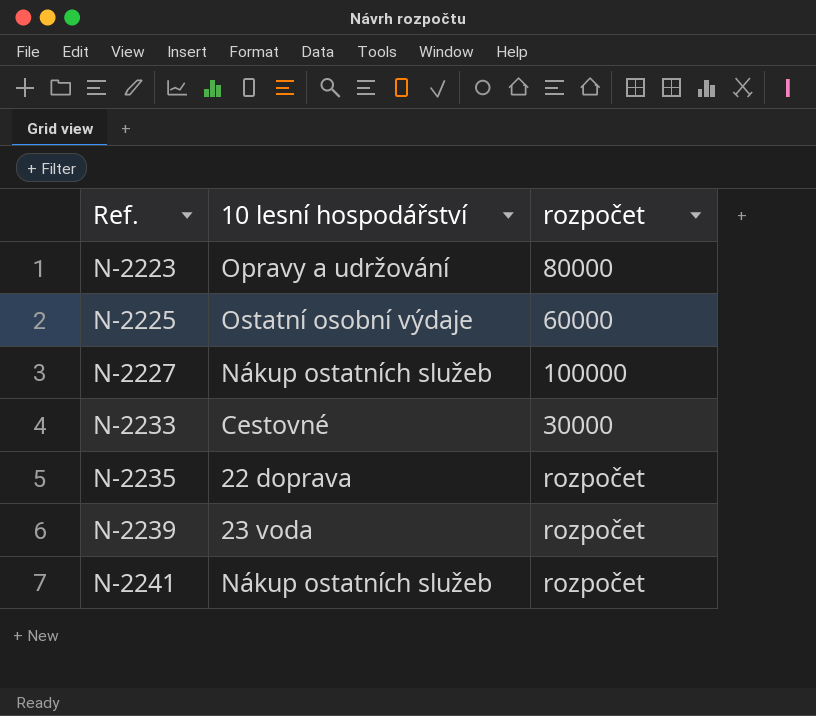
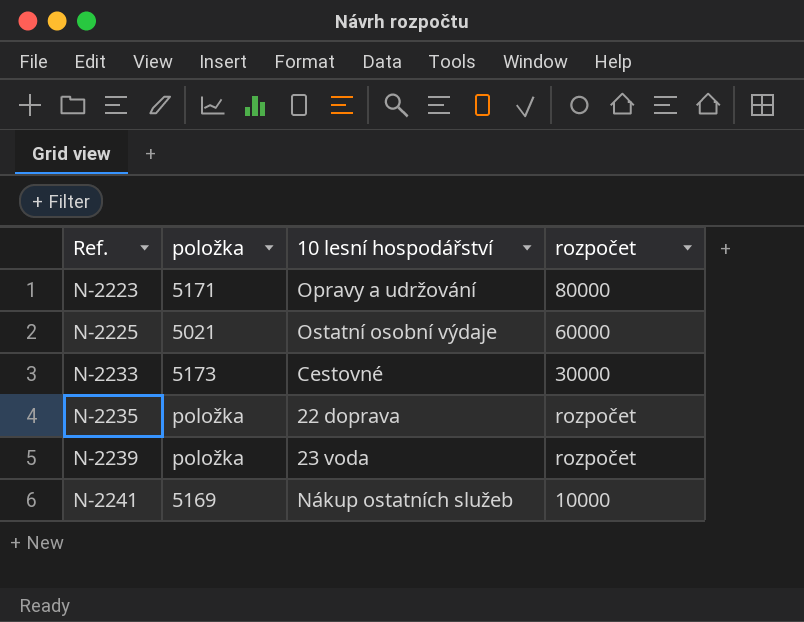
column položka | position: none -> 2
row N-2227: Nákup ostatních služeb | 100000 -> none
N-2241 | rozpočet: rozpočet -> 10000

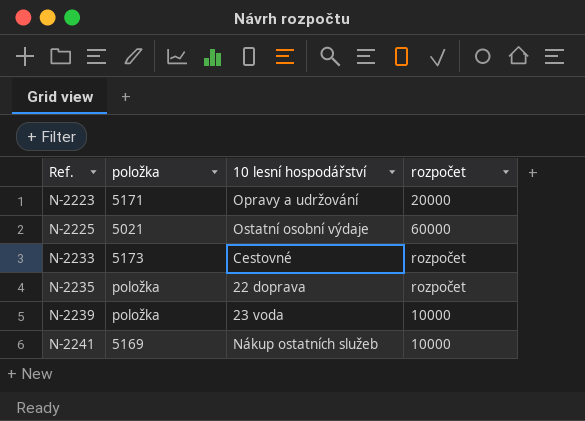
N-2223 | rozpočet: 80000 -> 20000
N-2233 | rozpočet: 30000 -> rozpočet
N-2239 | rozpočet: rozpočet -> 10000

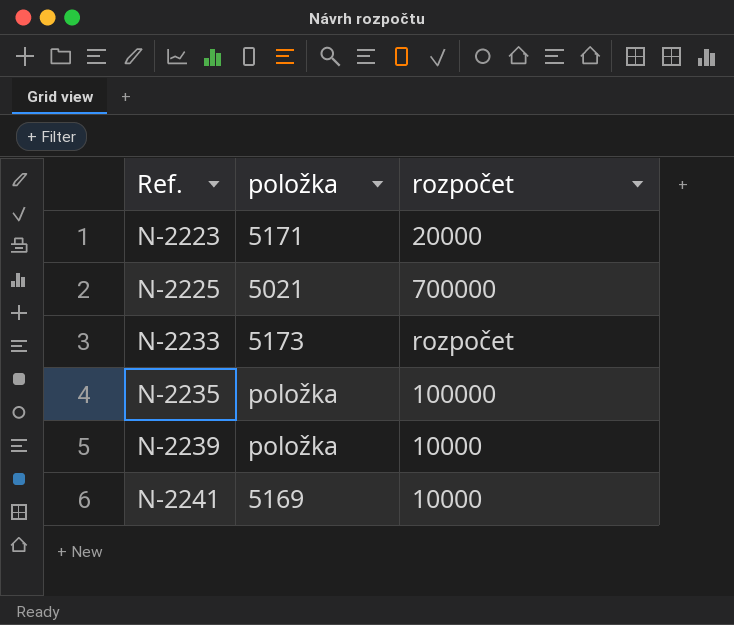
column 10 lesní hospodářství | position: 3 -> none
N-2225 | rozpočet: 60000 -> 700000
N-2235 | rozpočet: rozpočet -> 100000

